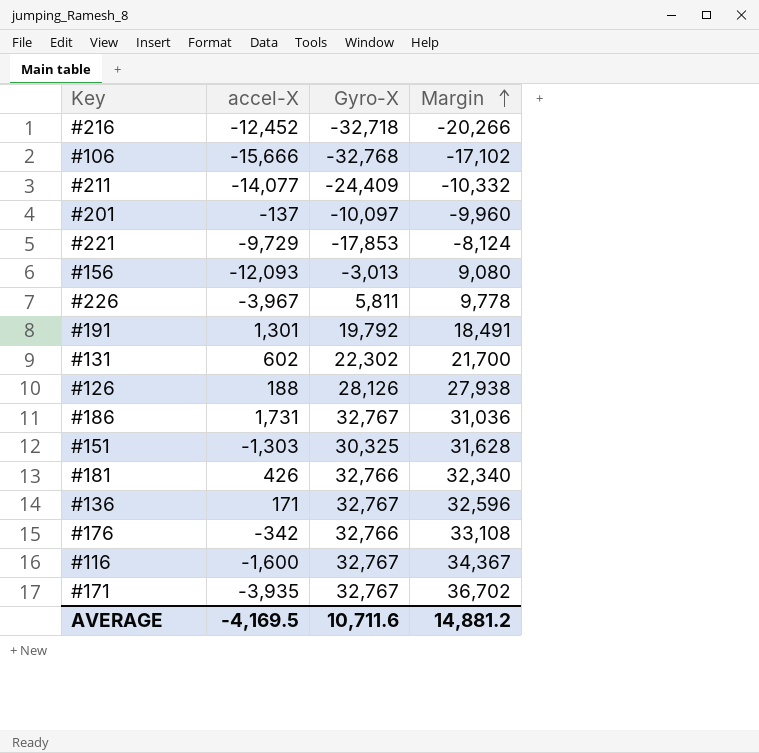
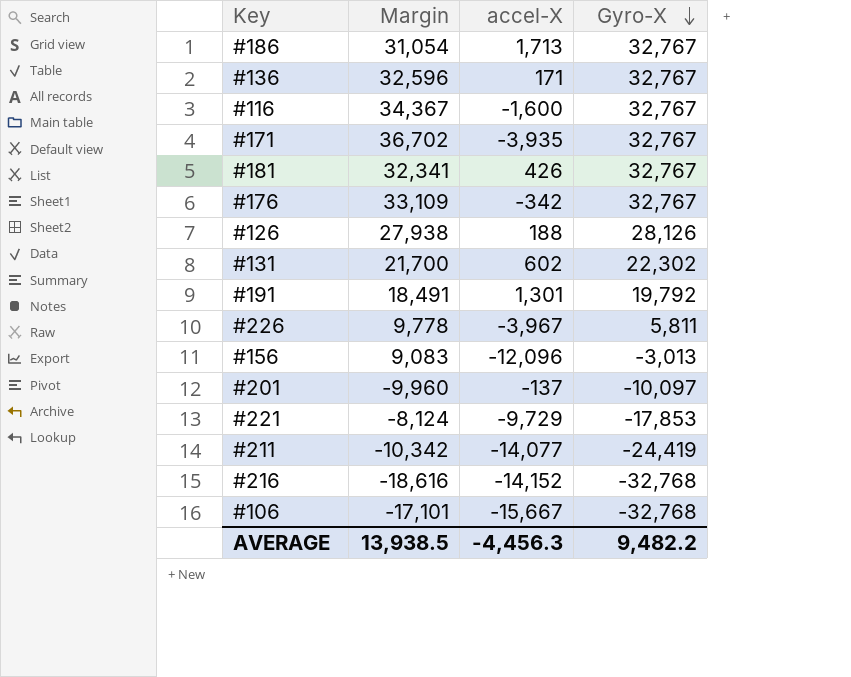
row order: Margin ascending -> Gyro-X descending
column Margin | position: 4 -> 2
row #151: -1,303 | 30,325 | 31,628 -> none
#186 | Margin: 31,036 -> 31,054
#186 | accel-X: 1,731 -> 1,713
#181 | Margin: 32,340 -> 32,341
#181 | Gyro-X: 32,766 -> 32,767
#176 | Margin: 33,108 -> 33,109
#176 | Gyro-X: 32,766 -> 32,767
#156 | Margin: 9,080 -> 9,083
#156 | accel-X: -12,093 -> -12,096
#211 | Margin: -10,332 -> -10,342
#211 | Gyro-X: -24,409 -> -24,419
#216 | Margin: -20,266 -> -18,616
#216 | accel-X: -12,452 -> -14,152
#216 | Gyro-X: -32,718 -> -32,768
#106 | Margin: -17,102 -> -17,101
#106 | accel-X: -15,666 -> -15,667
AVERAGE | Margin: 14,881.2 -> 13,938.5
AVERAGE | accel-X: -4,169.5 -> -4,456.3
AVERAGE | Gyro-X: 10,711.6 -> 9,482.2

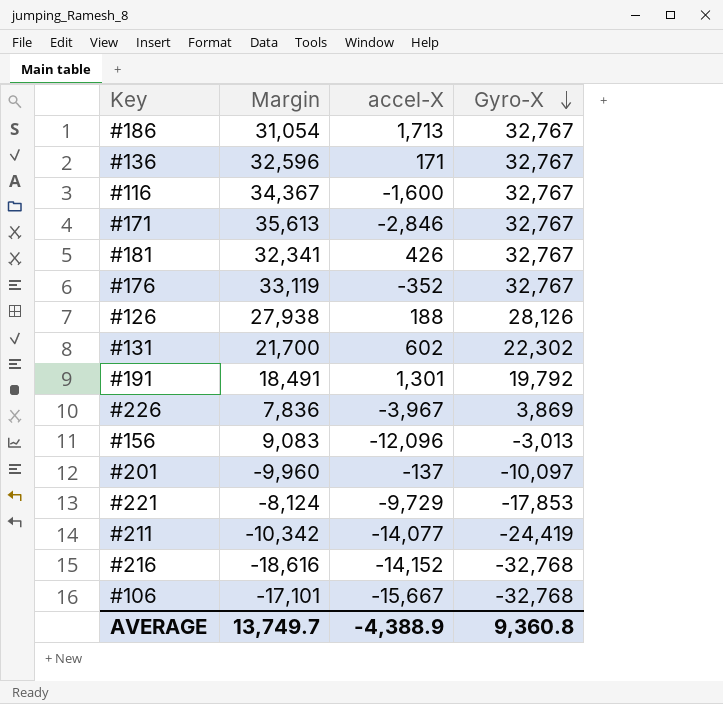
#171 | Margin: 36,702 -> 35,613
#171 | accel-X: -3,935 -> -2,846
#176 | Margin: 33,109 -> 33,119
#176 | accel-X: -342 -> -352
#226 | Margin: 9,778 -> 7,836
#226 | Gyro-X: 5,811 -> 3,869
AVERAGE | Margin: 13,938.5 -> 13,749.7
AVERAGE | accel-X: -4,456.3 -> -4,388.9
AVERAGE | Gyro-X: 9,482.2 -> 9,360.8

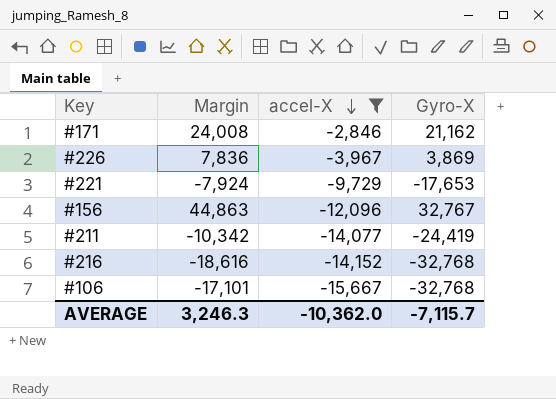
filter: none -> accel-X <= -2,846
row order: Gyro-X descending -> accel-X descending
#171 | Margin: 35,613 -> 24,008
#171 | Gyro-X: 32,767 -> 21,162
#221 | Margin: -8,124 -> -7,924
#221 | Gyro-X: -17,853 -> -17,653
#156 | Margin: 9,083 -> 44,863
#156 | Gyro-X: -3,013 -> 32,767
AVERAGE | Margin: 13,749.7 -> 3,246.3
AVERAGE | accel-X: -4,388.9 -> -10,362.0
AVERAGE | Gyro-X: 9,360.8 -> -7,115.7

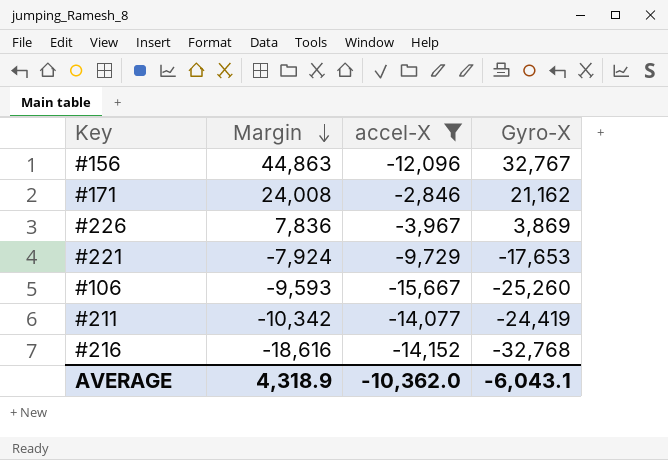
row order: accel-X descending -> Margin descending
#106 | Margin: -17,101 -> -9,593
#106 | Gyro-X: -32,768 -> -25,260
AVERAGE | Margin: 3,246.3 -> 4,318.9
AVERAGE | Gyro-X: -7,115.7 -> -6,043.1

